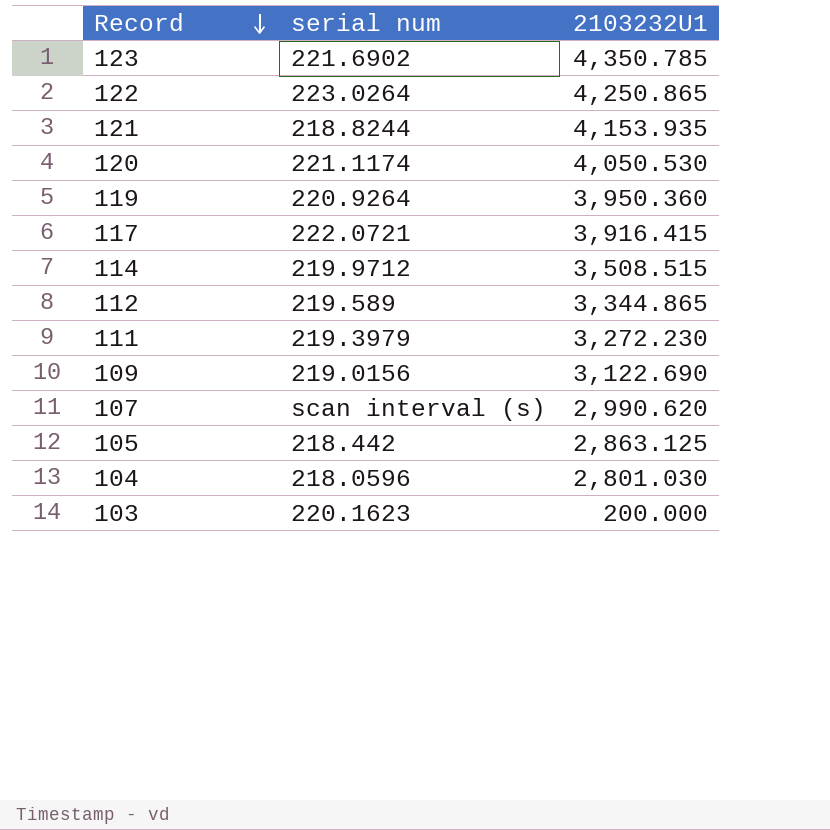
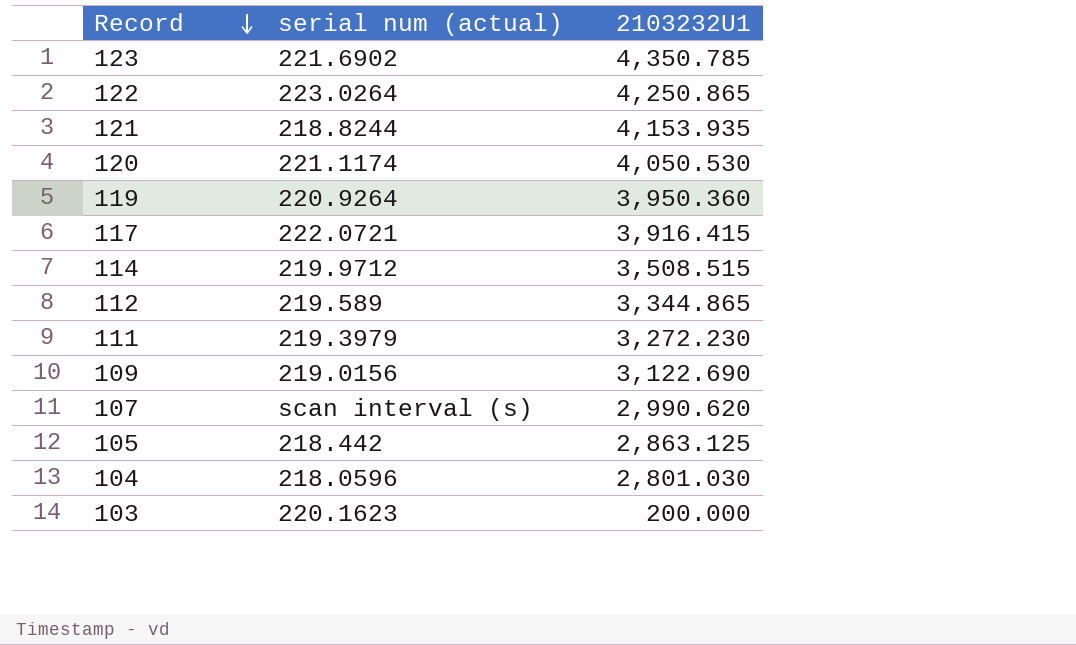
column name: serial num -> serial num (actual)

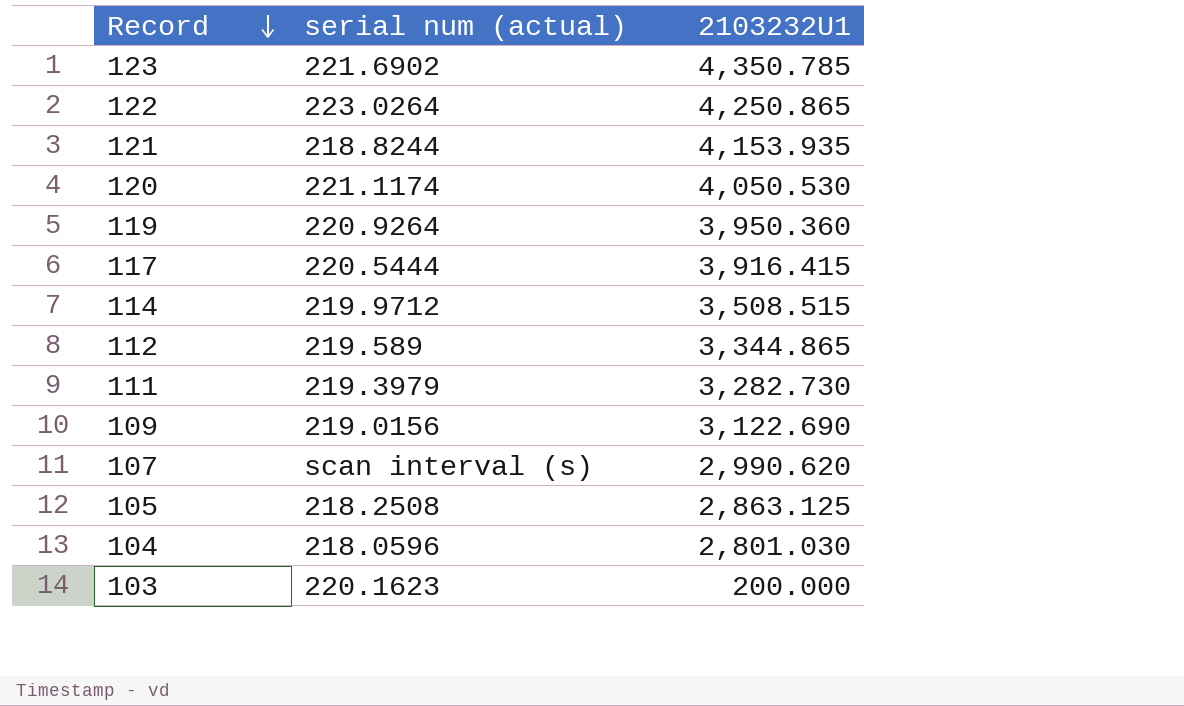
117 | serial num (actual): 222.0721 -> 220.5444
111 | 2103232U1: 3,272.230 -> 3,282.730
105 | serial num (actual): 218.442 -> 218.2508

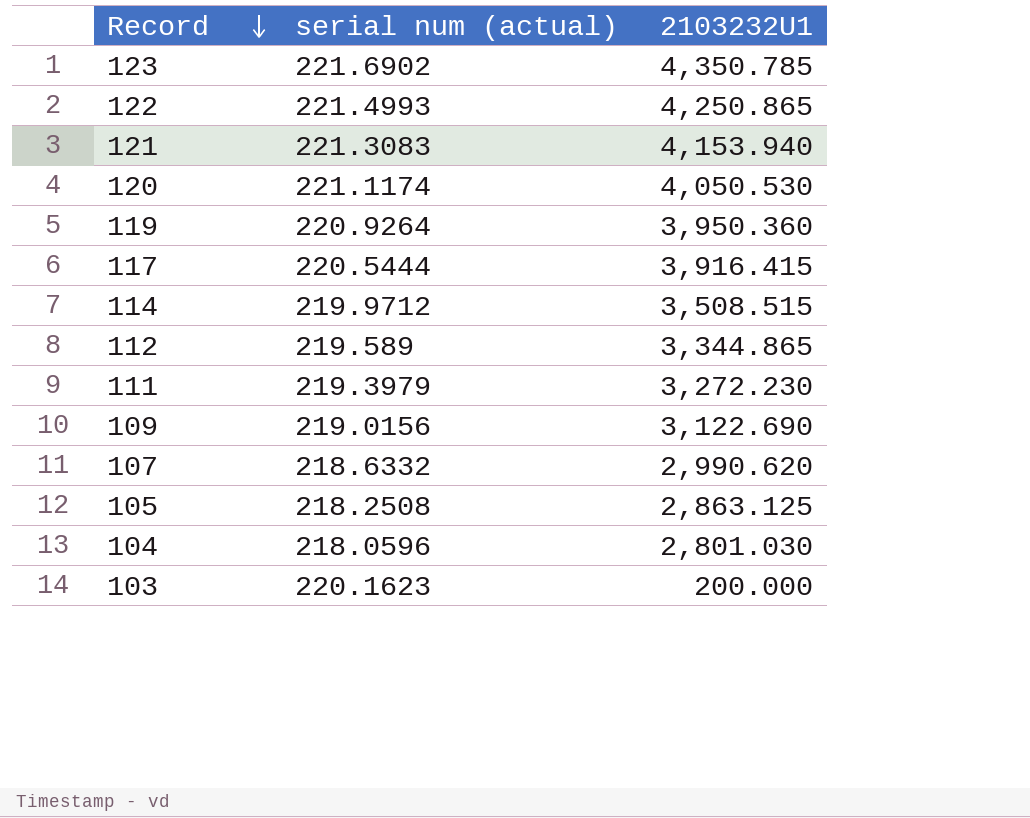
122 | serial num (actual): 223.0264 -> 221.4993
121 | serial num (actual): 218.8244 -> 221.3083
121 | 2103232U1: 4,153.935 -> 4,153.940
111 | 2103232U1: 3,282.730 -> 3,272.230
107 | serial num (actual): scan interval (s) -> 218.6332

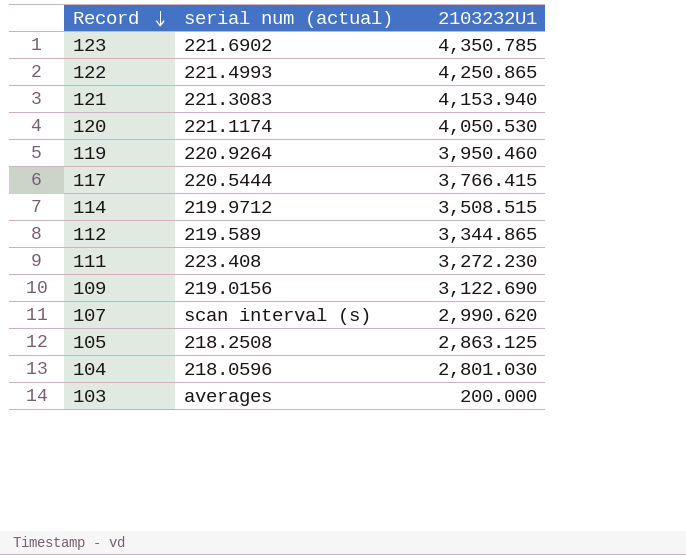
119 | 2103232U1: 3,950.360 -> 3,950.460
117 | 2103232U1: 3,916.415 -> 3,766.415
111 | serial num (actual): 219.3979 -> 223.408
107 | serial num (actual): 218.6332 -> scan interval (s)
103 | serial num (actual): 220.1623 -> averages

